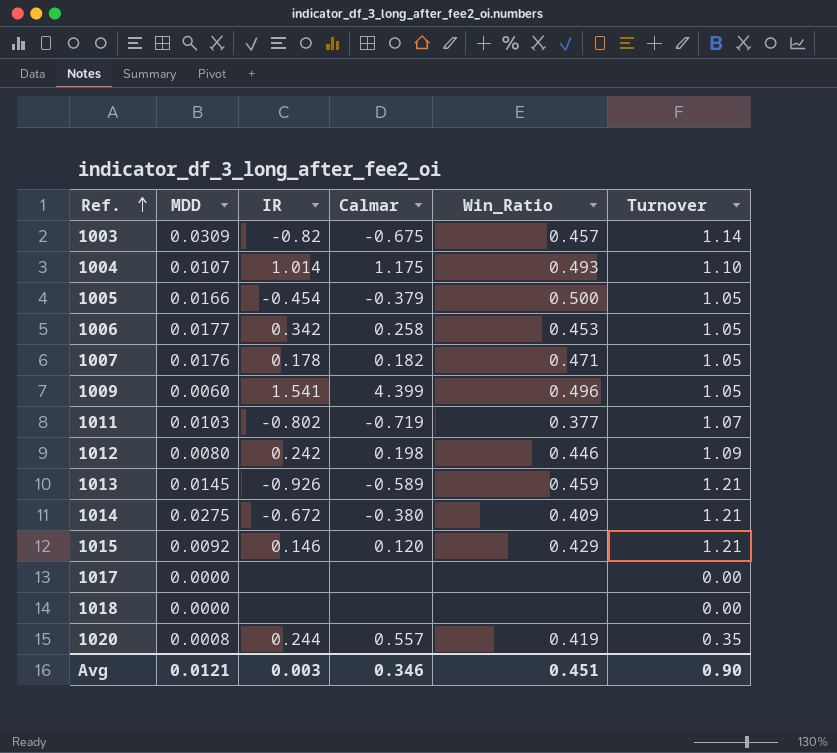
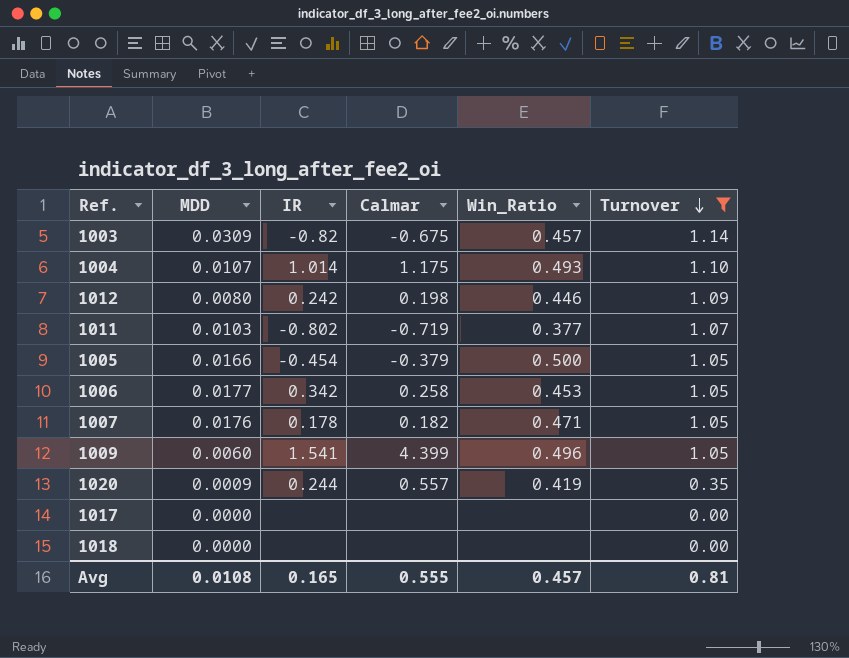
filter: none -> Turnover != 1.21
row order: Ref. ascending -> Turnover descending
1020 | MDD: 0.0008 -> 0.0009
Avg | MDD: 0.0121 -> 0.0108
Avg | IR: 0.003 -> 0.165
Avg | Calmar: 0.346 -> 0.555
Avg | Win_Ratio: 0.451 -> 0.457
Avg | Turnover: 0.90 -> 0.81

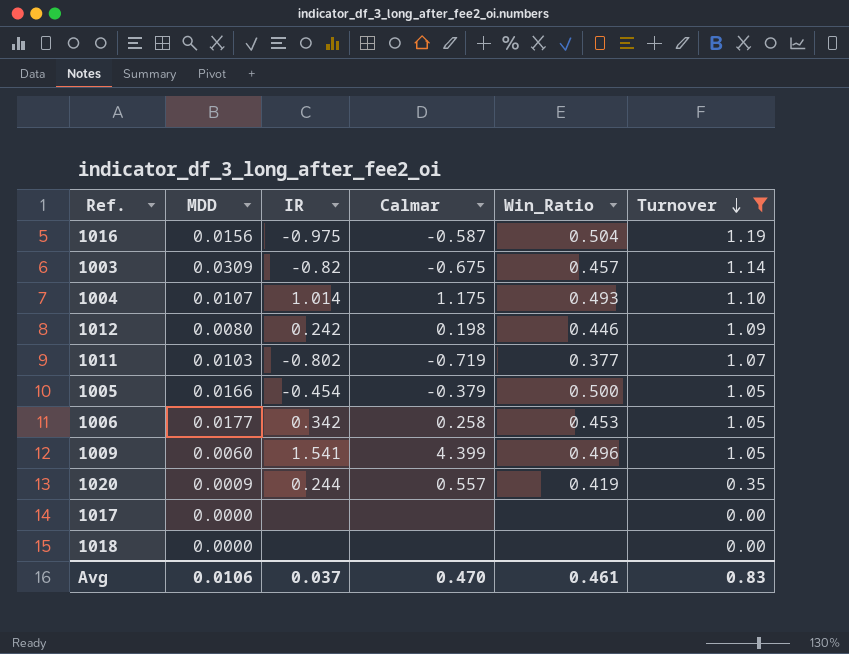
row 1007: 0.0176 | 0.178 | 0.182 | 0.471 | 1.05 -> none
row 1016: none -> 0.0156 | -0.975 | -0.587 | 0.504 | 1.19
Avg | MDD: 0.0108 -> 0.0106
Avg | IR: 0.165 -> 0.037
Avg | Calmar: 0.555 -> 0.470
Avg | Win_Ratio: 0.457 -> 0.461
Avg | Turnover: 0.81 -> 0.83

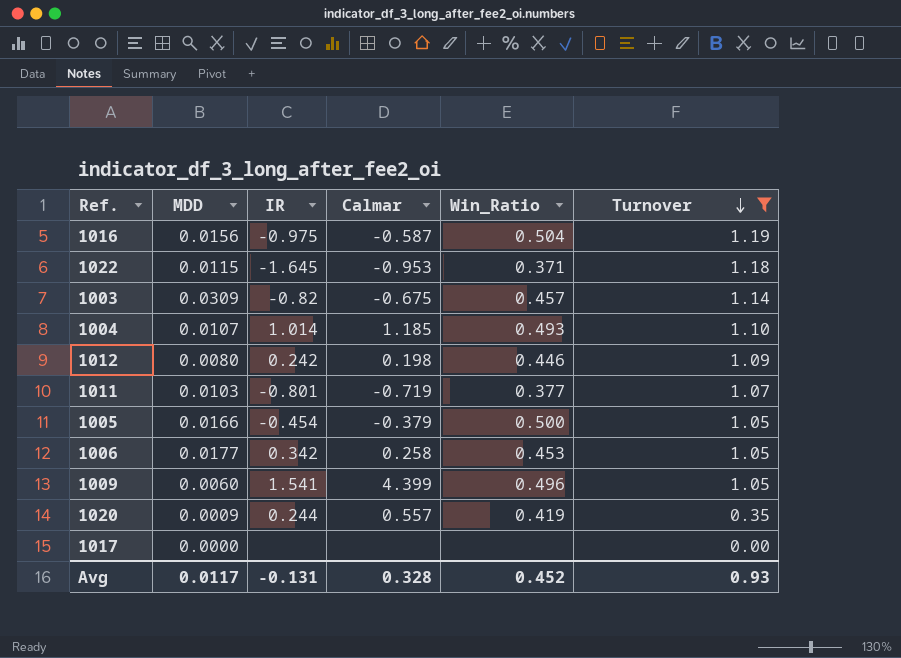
row 1018: 0.0000 | none | none | none | 0.00 -> none
row 1022: none -> 0.0115 | -1.645 | -0.953 | 0.371 | 1.18
1004 | Calmar: 1.175 -> 1.185
1011 | IR: -0.802 -> -0.801
Avg | MDD: 0.0106 -> 0.0117
Avg | IR: 0.037 -> -0.131
Avg | Calmar: 0.470 -> 0.328
Avg | Win_Ratio: 0.461 -> 0.452
Avg | Turnover: 0.83 -> 0.93

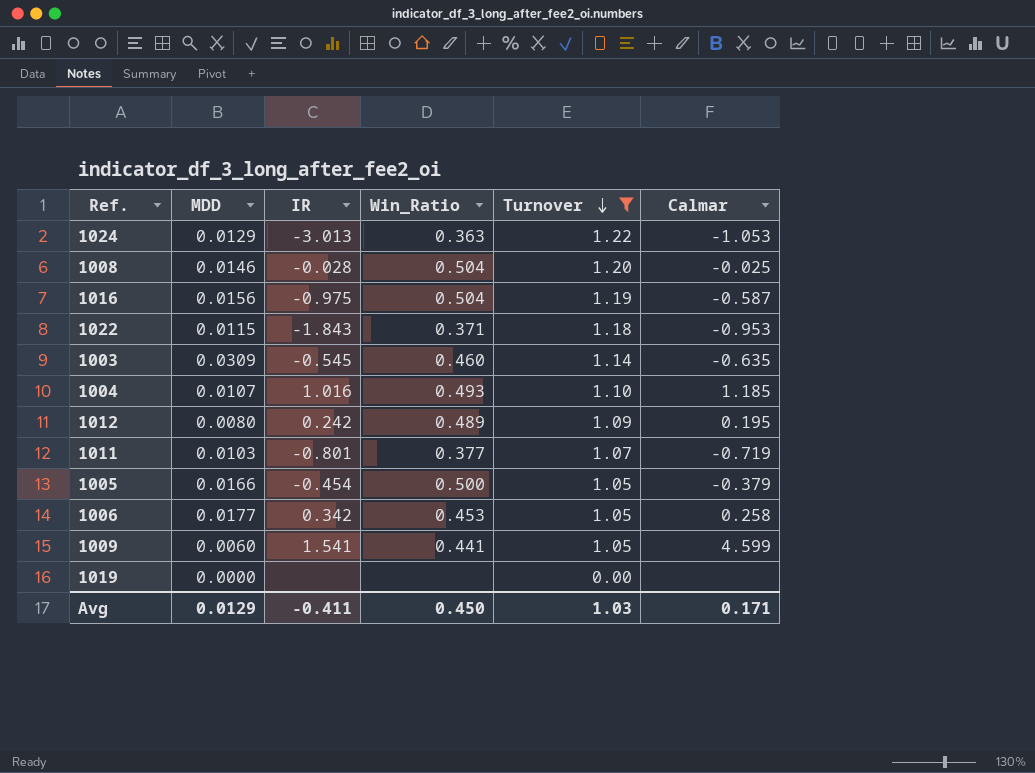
column Calmar | position: 4 -> 6
row 1020: 0.0009 | 0.244 | 0.557 | 0.419 | 0.35 -> none
row 1017: 0.0000 | none | none | none | 0.00 -> none
row 1024: none -> 0.0129 | -3.013 | 0.363 | 1.22 | -1.053
row 1008: none -> 0.0146 | -0.028 | 0.504 | 1.20 | -0.025
1022 | IR: -1.645 -> -1.843
1003 | IR: -0.82 -> -0.545
1003 | Win_Ratio: 0.457 -> 0.460
1003 | Calmar: -0.675 -> -0.635
1004 | IR: 1.014 -> 1.016
1012 | Win_Ratio: 0.446 -> 0.489
1012 | Calmar: 0.198 -> 0.195
1009 | Win_Ratio: 0.496 -> 0.441
1009 | Calmar: 4.399 -> 4.599
row 1019: none -> 0.0000 | none | none | 0.00 | none
Avg | MDD: 0.0117 -> 0.0129
Avg | IR: -0.131 -> -0.411
Avg | Win_Ratio: 0.452 -> 0.450
Avg | Turnover: 0.93 -> 1.03
Avg | Calmar: 0.328 -> 0.171

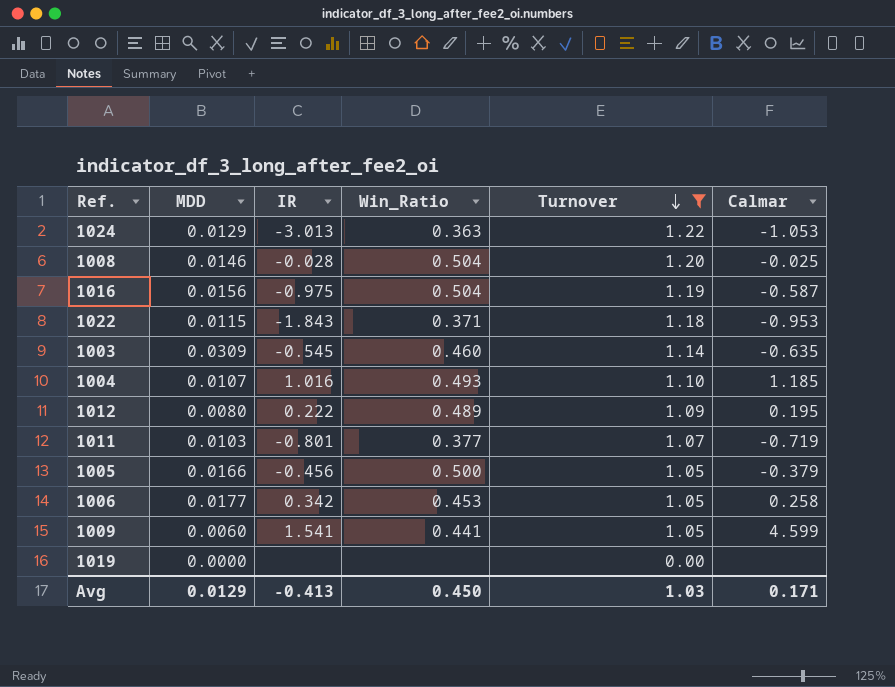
1012 | IR: 0.242 -> 0.222
1005 | IR: -0.454 -> -0.456
Avg | IR: -0.411 -> -0.413

